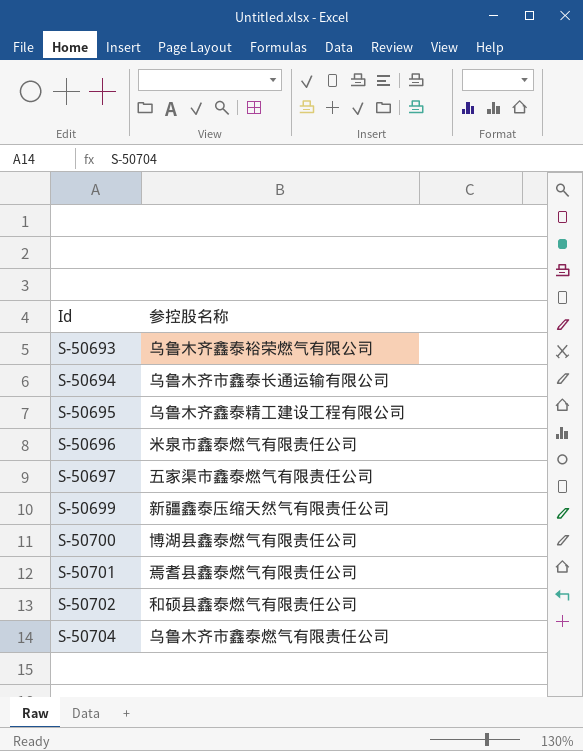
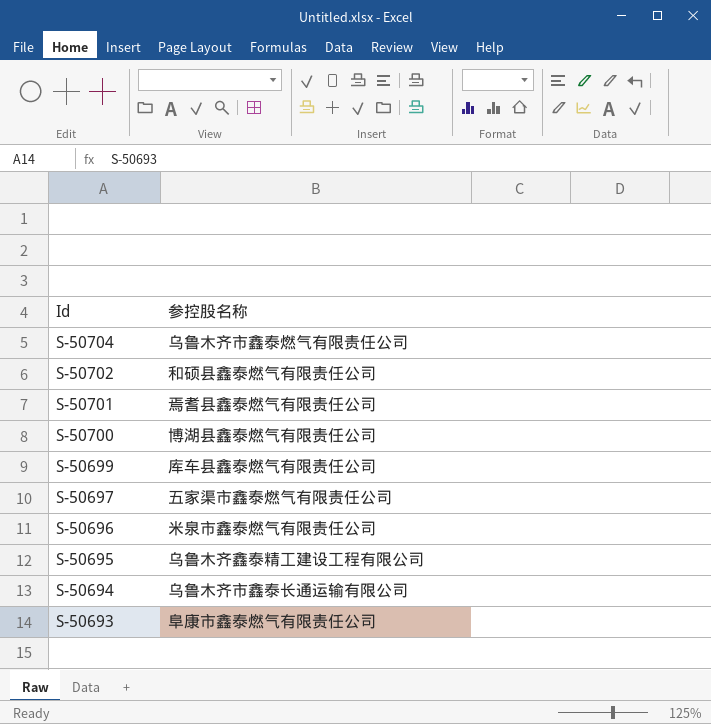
row order: Id ascending -> Id descending
S-50699 | 参控股名称: 新疆鑫泰压缩天然气有限责任公司 -> 库车县鑫泰燃气有限责任公司
S-50693 | 参控股名称: 乌鲁木齐鑫泰裕荣燃气有限公司 -> 阜康市鑫泰燃气有限责任公司

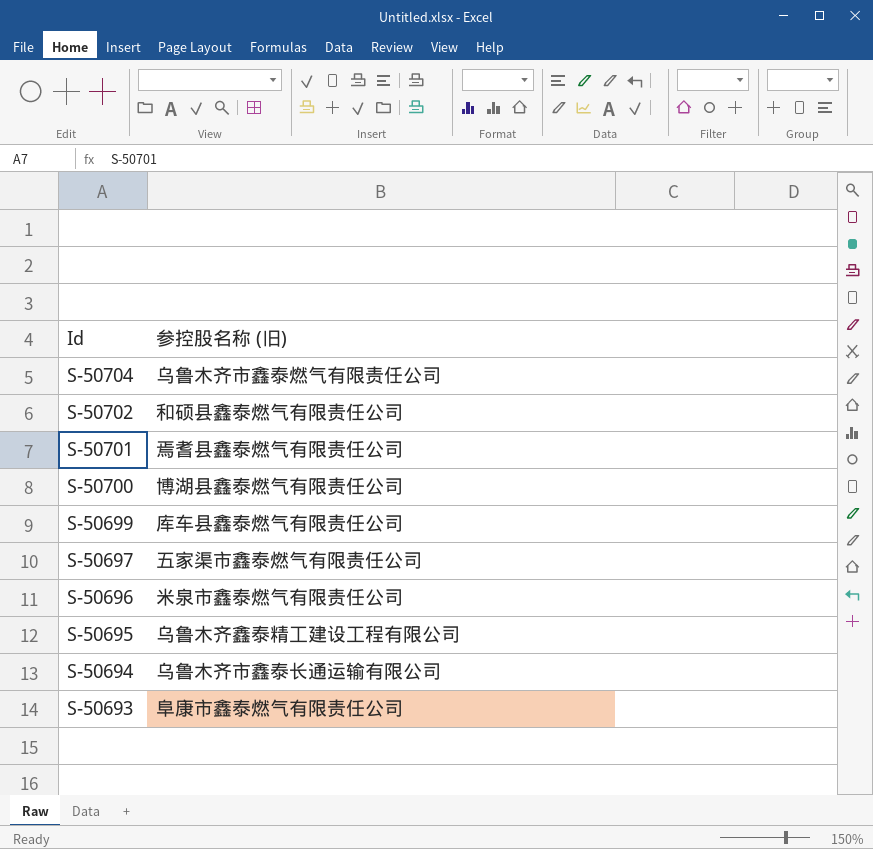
column name: 参控股名称 -> 参控股名称 (旧)

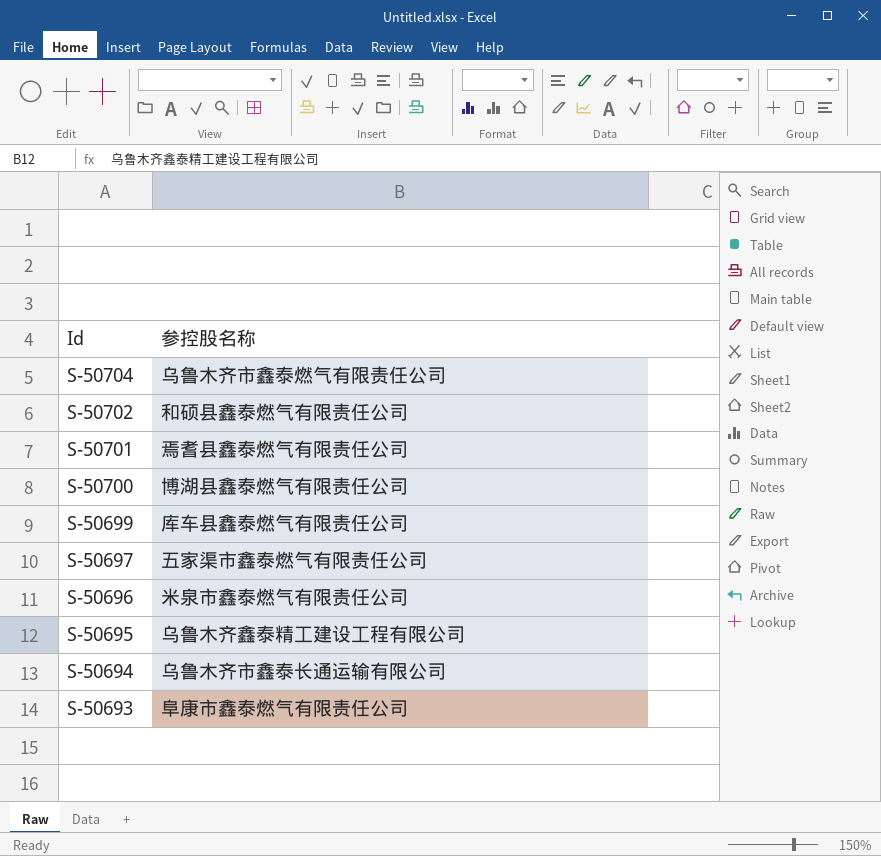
column name: 参控股名称 (旧) -> 参控股名称

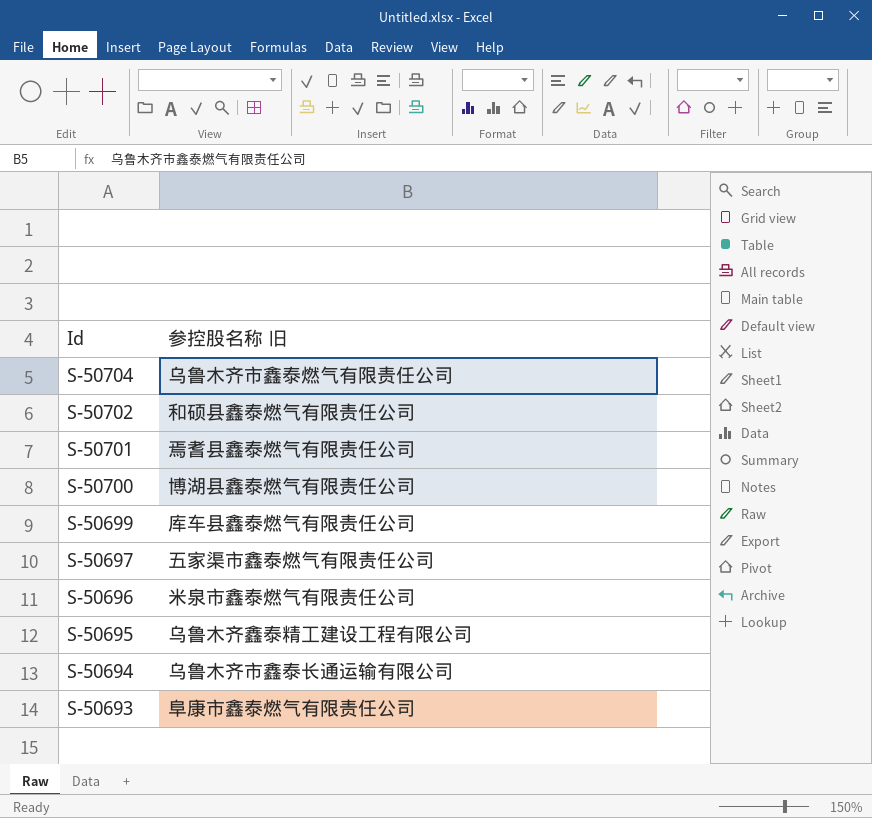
column name: 参控股名称 -> 参控股名称 旧

